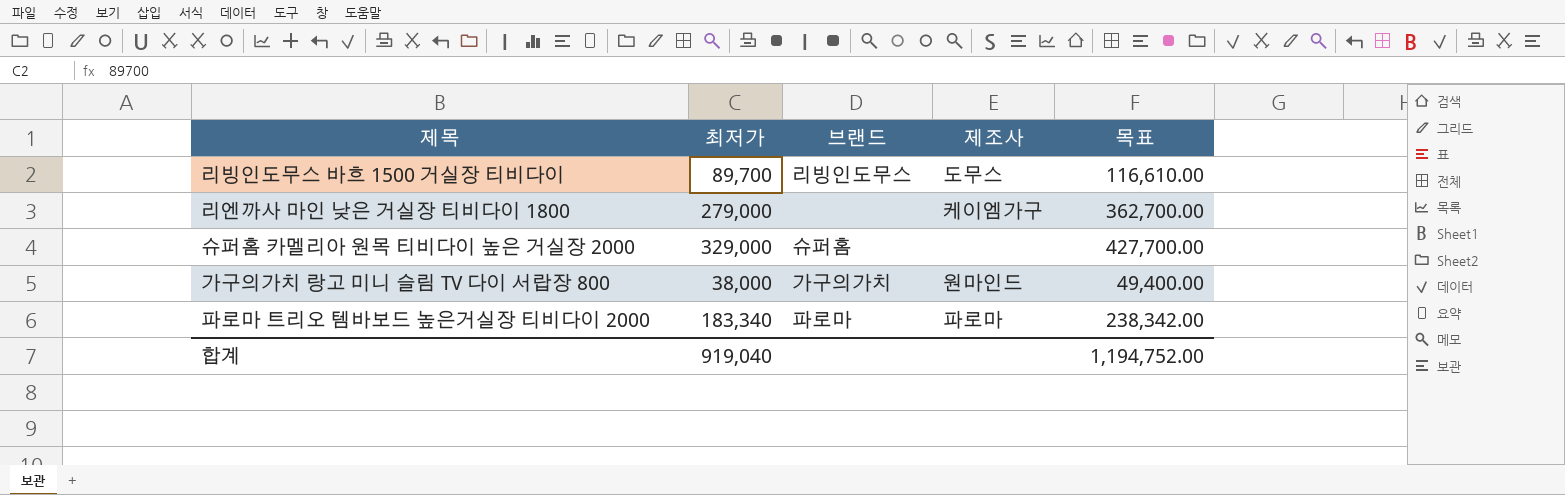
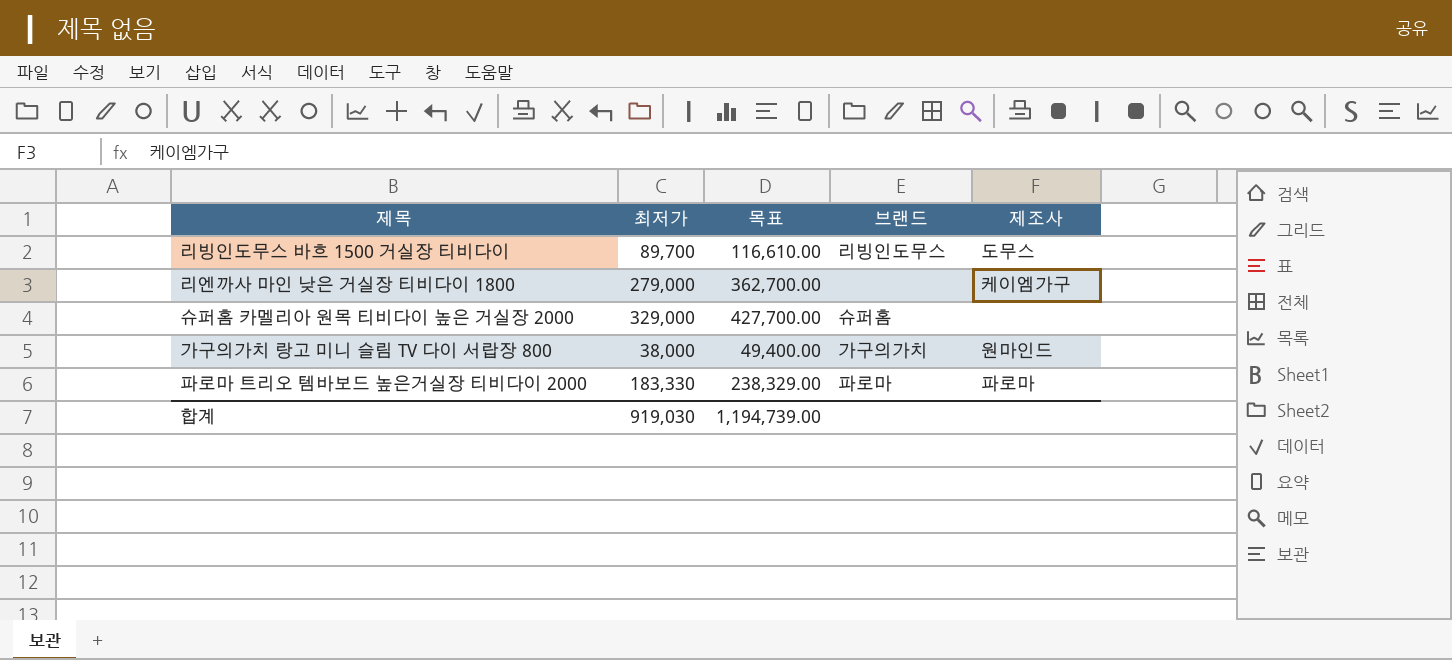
column 목표 | position: 5 -> 3
파로마 트리오 템바보드 높은거실장 티비다이 2000 | 최저가: 183,340 -> 183,330
파로마 트리오 템바보드 높은거실장 티비다이 2000 | 목표: 238,342.00 -> 238,329.00
합계 | 최저가: 919,040 -> 919,030
합계 | 목표: 1,194,752.00 -> 1,194,739.00

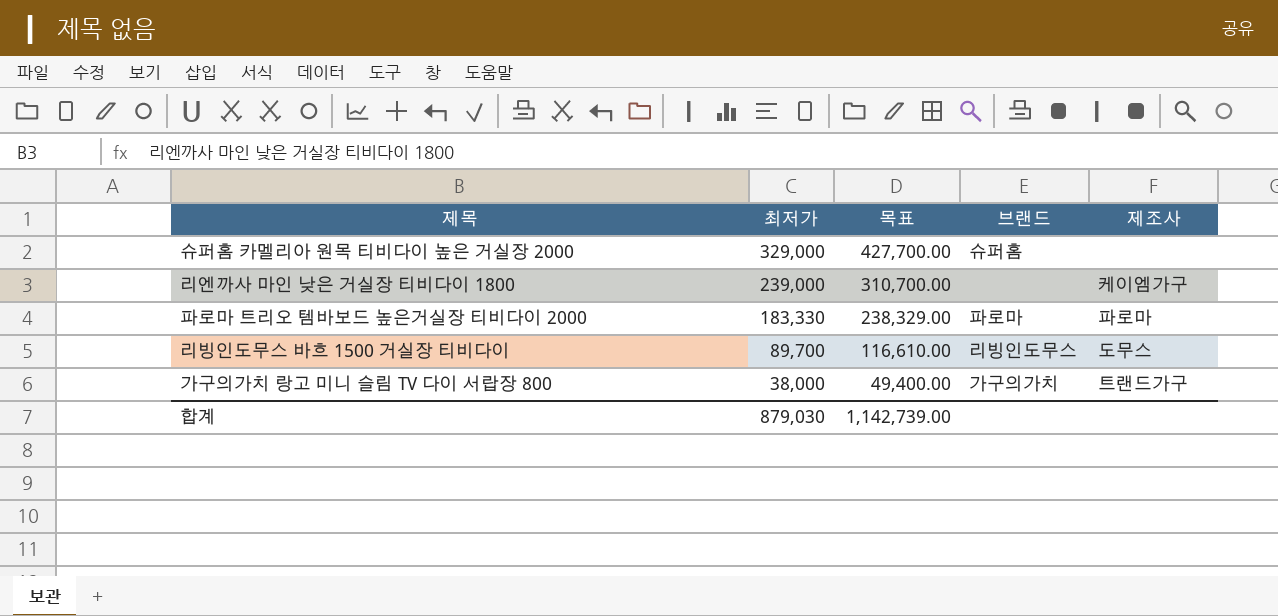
row order: none -> 최저가 descending
리엔까사 마인 낮은 거실장 티비다이 1800 | 최저가: 279,000 -> 239,000
리엔까사 마인 낮은 거실장 티비다이 1800 | 목표: 362,700.00 -> 310,700.00
가구의가치 랑고 미니 슬림 TV 다이 서랍장 800 | 제조사: 원마인드 -> 트랜드가구
합계 | 최저가: 919,030 -> 879,030
합계 | 목표: 1,194,739.00 -> 1,142,739.00

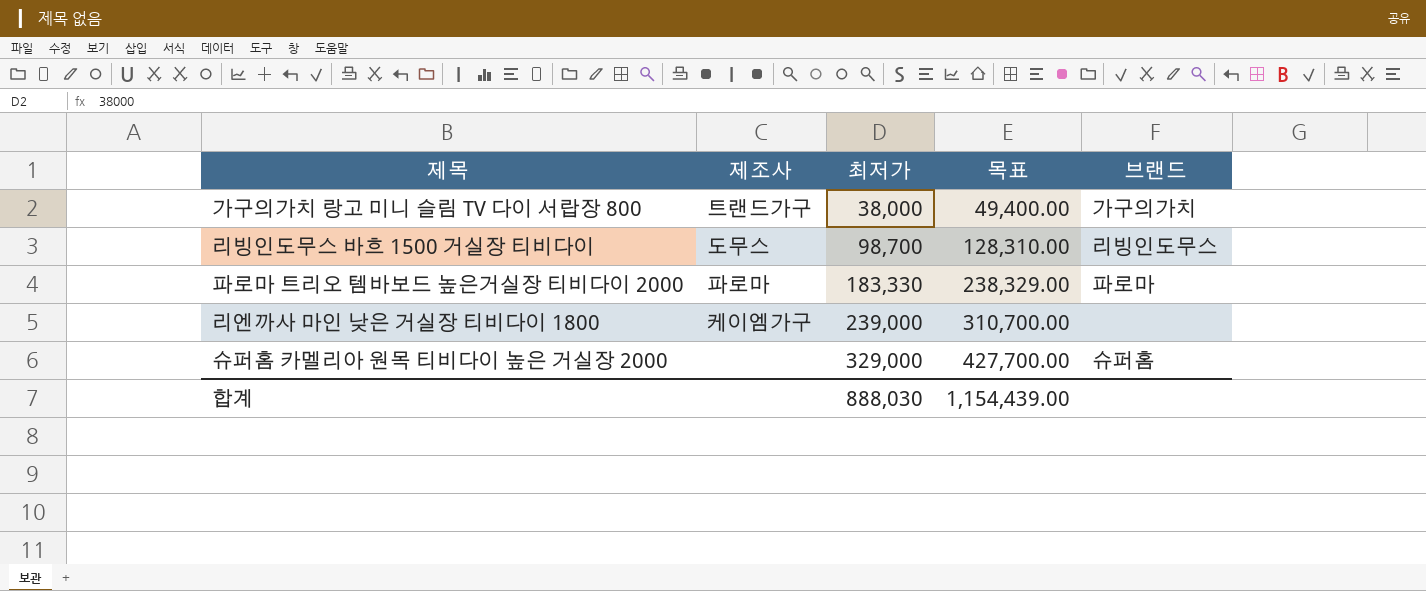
row order: 최저가 descending -> 최저가 ascending
column 제조사 | position: 5 -> 2
리빙인도무스 바흐 1500 거실장 티비다이 | 최저가: 89,700 -> 98,700
리빙인도무스 바흐 1500 거실장 티비다이 | 목표: 116,610.00 -> 128,310.00
합계 | 최저가: 879,030 -> 888,030
합계 | 목표: 1,142,739.00 -> 1,154,439.00

